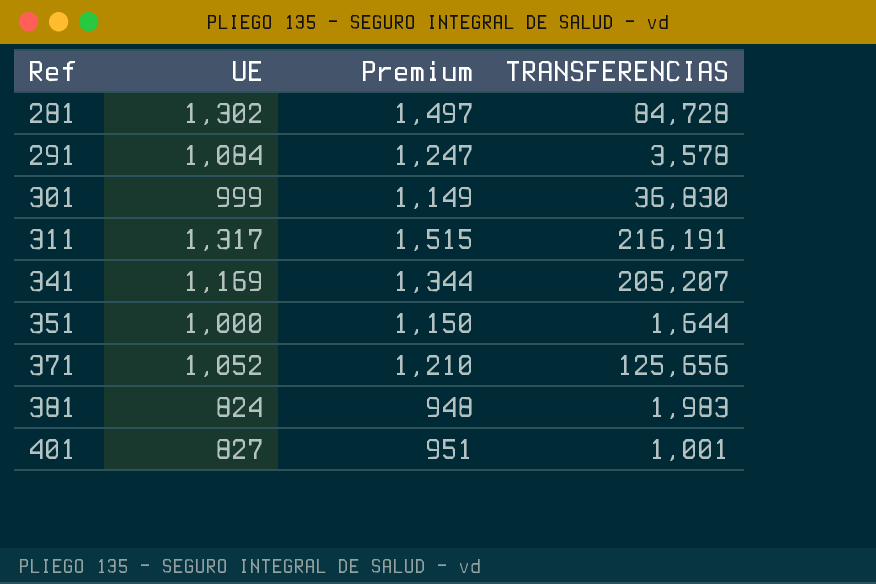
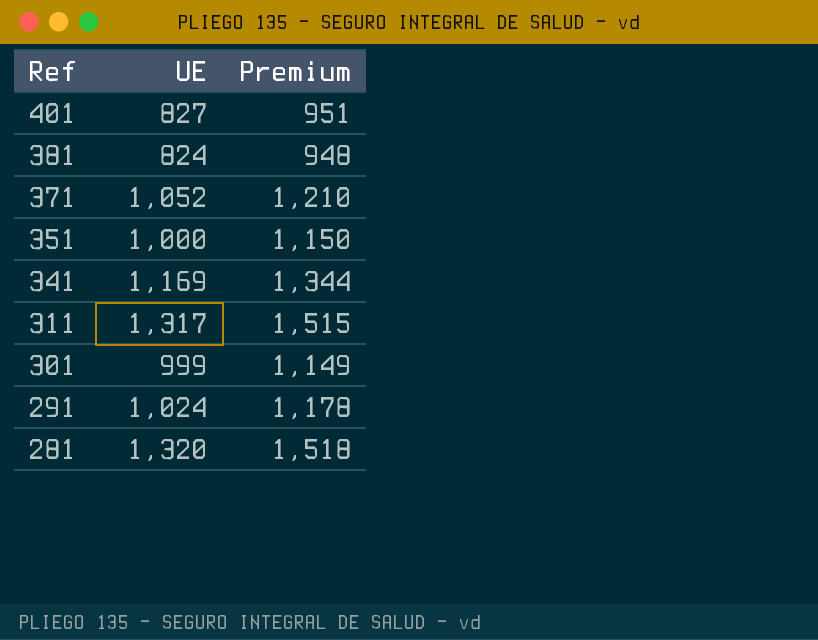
row order: Ref ascending -> Ref descending
column TRANSFERENCIAS | position: 4 -> none
291 | UE: 1,084 -> 1,024
291 | Premium: 1,247 -> 1,178
281 | UE: 1,302 -> 1,320
281 | Premium: 1,497 -> 1,518

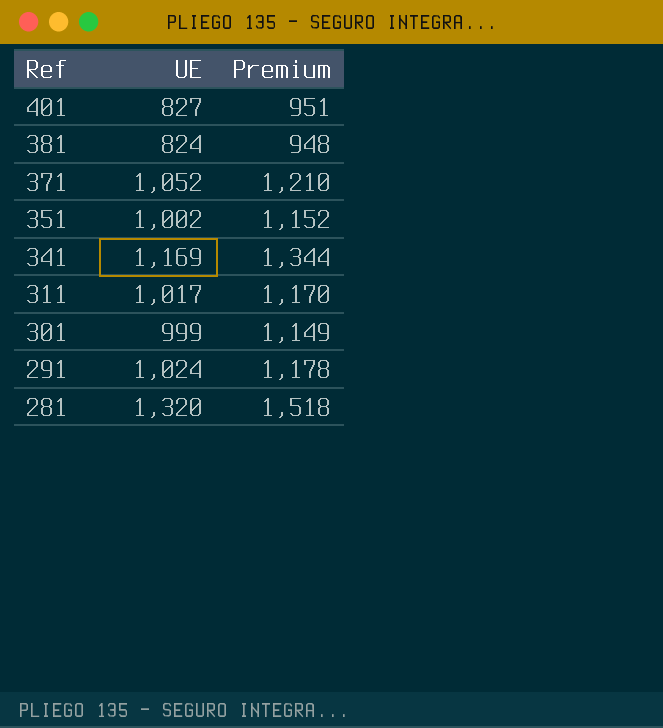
351 | UE: 1,000 -> 1,002
351 | Premium: 1,150 -> 1,152
311 | UE: 1,317 -> 1,017
311 | Premium: 1,515 -> 1,170

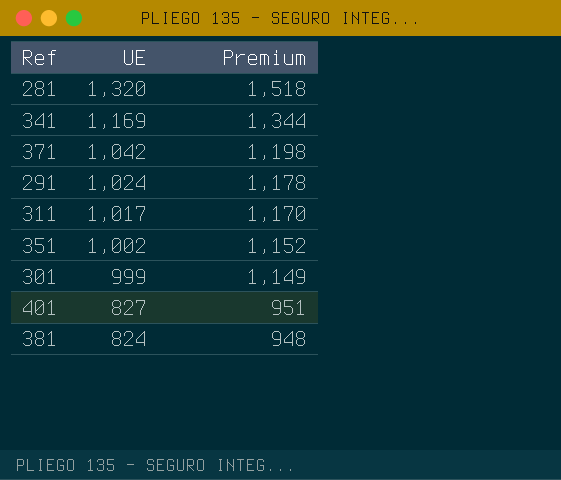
row order: Ref descending -> UE descending
371 | UE: 1,052 -> 1,042
371 | Premium: 1,210 -> 1,198

